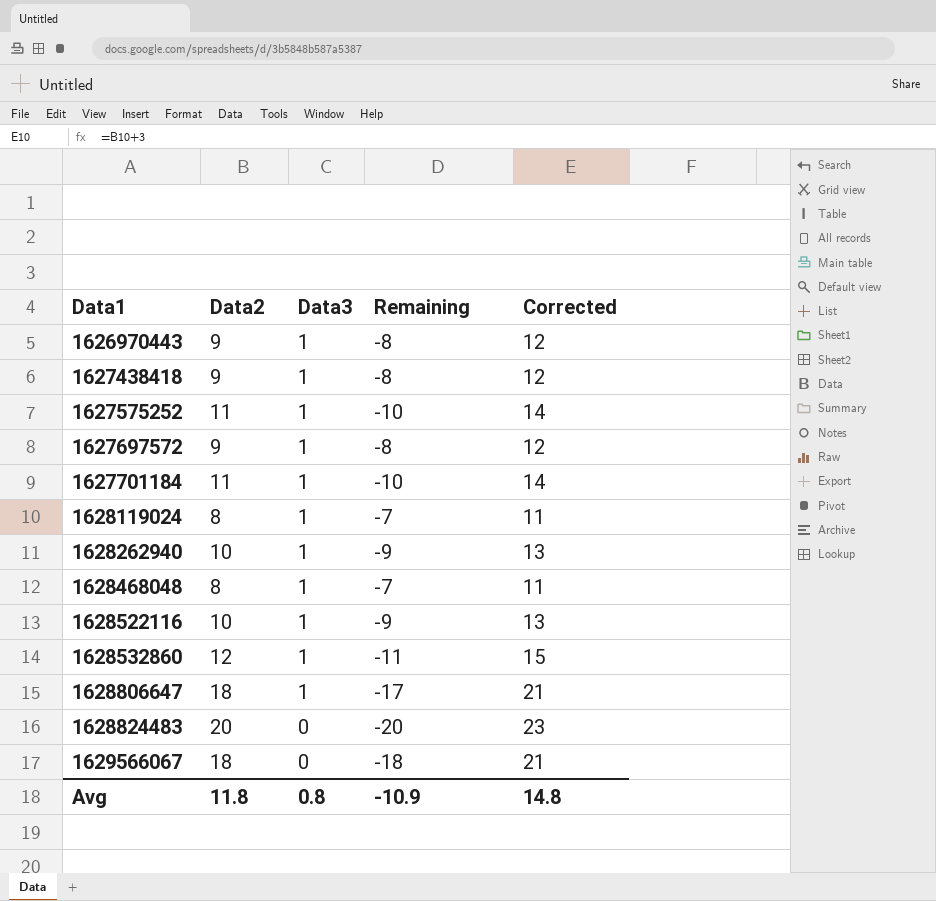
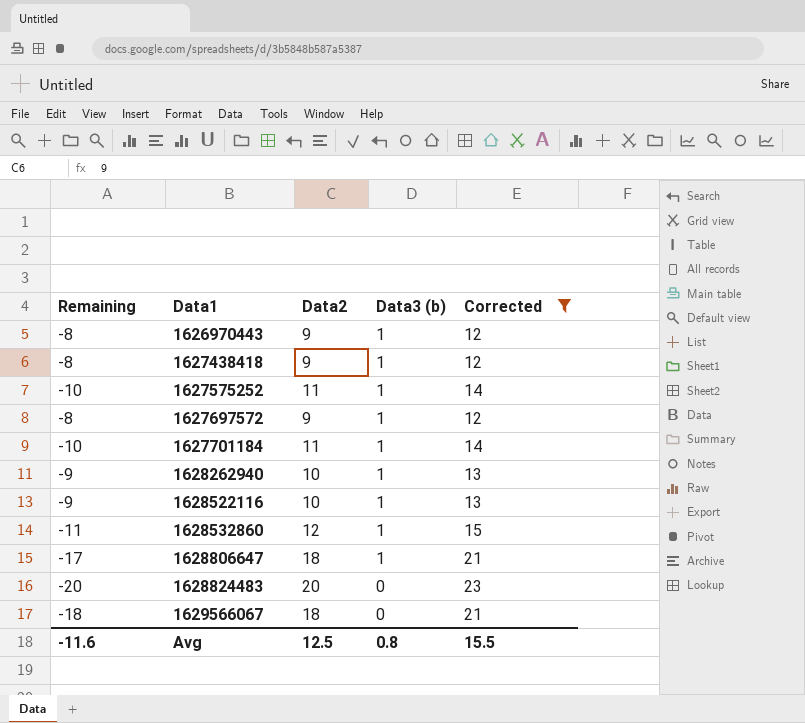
filter: none -> Corrected != 11
column Remaining | position: 4 -> 1
column name: Data3 -> Data3 (b)
Avg | Remaining: -10.9 -> -11.6
Avg | Data2: 11.8 -> 12.5
Avg | Corrected: 14.8 -> 15.5

